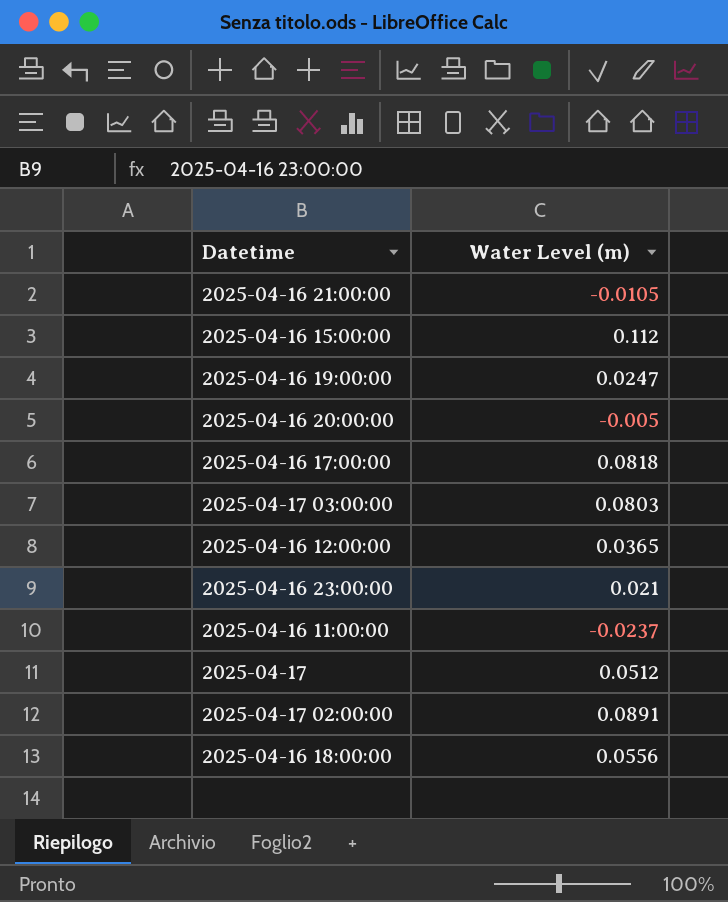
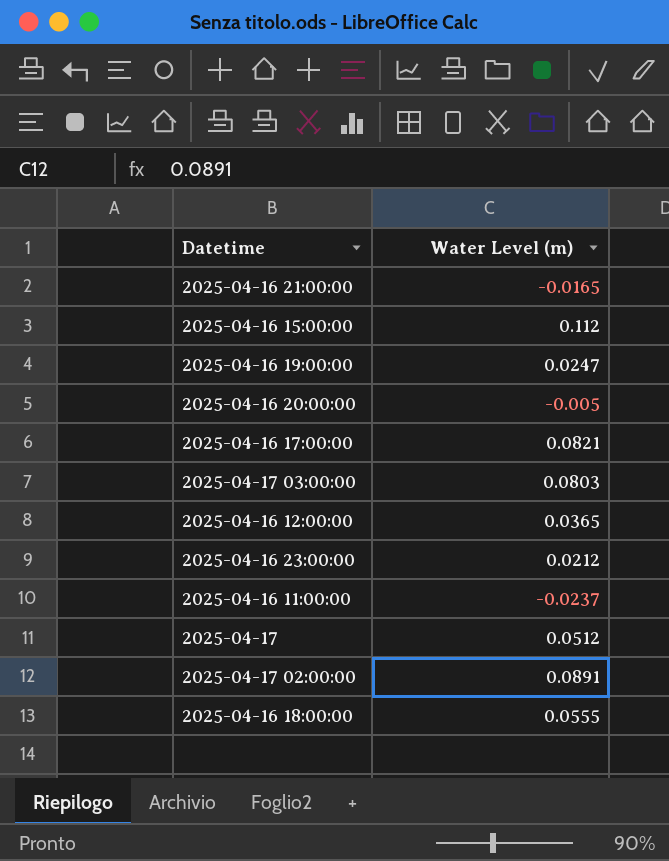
2025-04-16 21:00:00 | Water Level (m): -0.0105 -> -0.0165
2025-04-16 17:00:00 | Water Level (m): 0.0818 -> 0.0821
2025-04-16 23:00:00 | Water Level (m): 0.021 -> 0.0212
2025-04-16 18:00:00 | Water Level (m): 0.0556 -> 0.0555

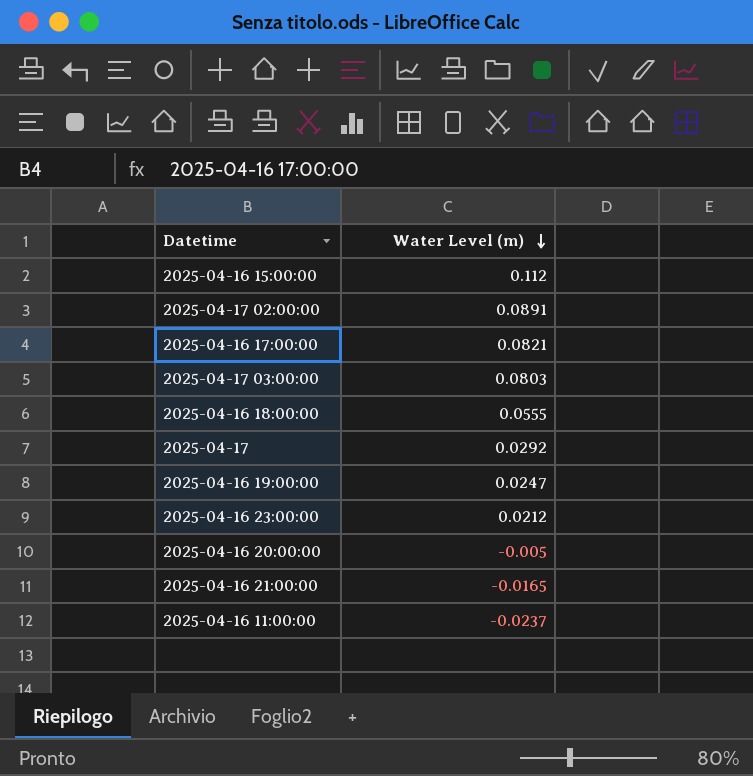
row order: none -> Water Level (m) descending
row 2025-04-16 12:00:00: 0.0365 -> none
2025-04-17 | Water Level (m): 0.0512 -> 0.0292

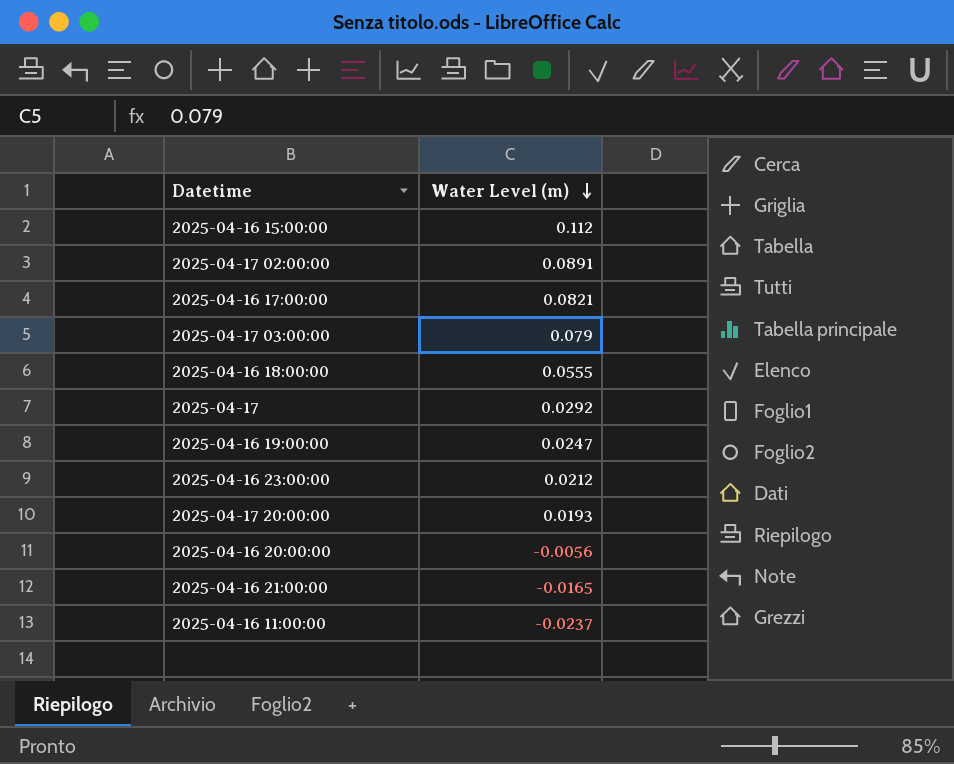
2025-04-17 03:00:00 | Water Level (m): 0.0803 -> 0.079
row 2025-04-17 20:00:00: none -> 0.0193
2025-04-16 20:00:00 | Water Level (m): -0.005 -> -0.0056

